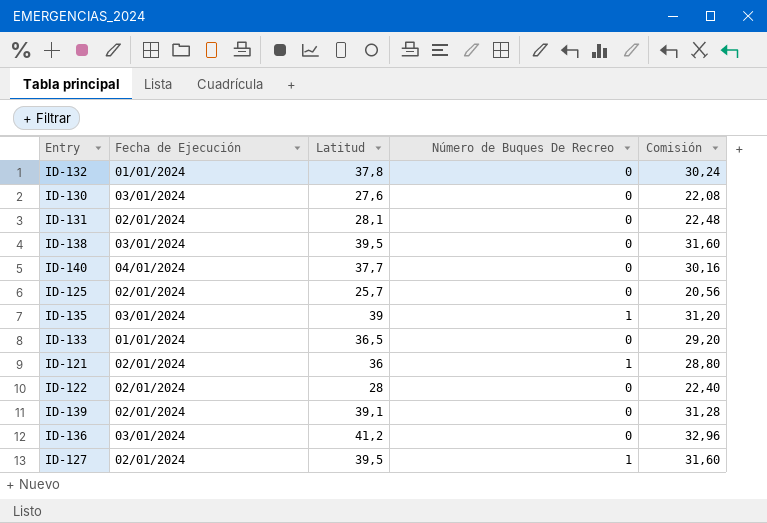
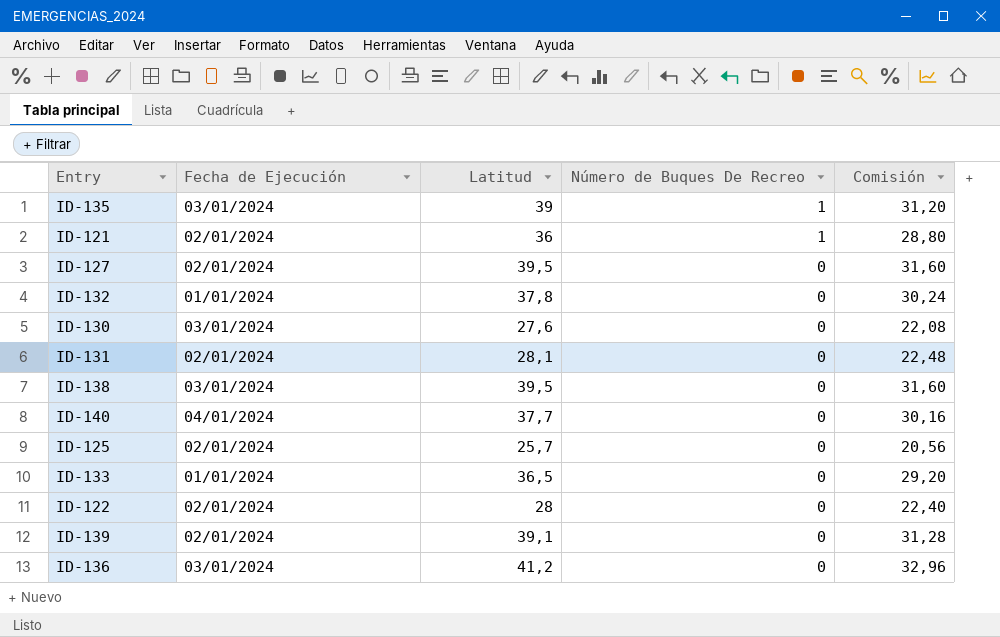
row order: none -> Número de Buques De Recreo descending
ID-127 | Número de Buques De Recreo: 1 -> 0

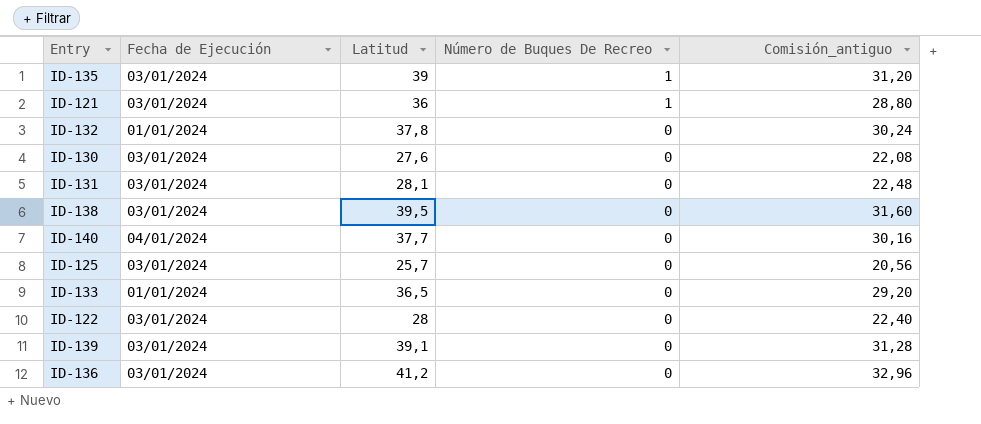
column name: Comisión -> Comisión_antiguo
row ID-127: 02/01/2024 | 39,5 | 0 | 31,60 -> none
ID-121 | Fecha de Ejecución: 02/01/2024 -> 03/01/2024
ID-131 | Fecha de Ejecución: 02/01/2024 -> 03/01/2024
ID-125 | Fecha de Ejecución: 02/01/2024 -> 03/01/2024
ID-122 | Fecha de Ejecución: 02/01/2024 -> 03/01/2024
ID-139 | Fecha de Ejecución: 02/01/2024 -> 03/01/2024

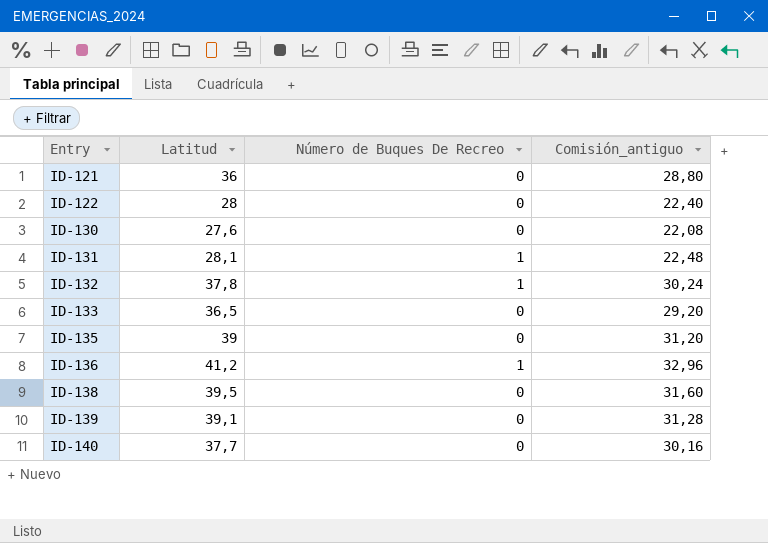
row order: Número de Buques De Recreo descending -> Entry ascending
column Fecha de Ejecución | position: 2 -> none
row ID-125: 03/01/2024 | 25,7 | 0 | 20,56 -> none
ID-121 | Número de Buques De Recreo: 1 -> 0
ID-131 | Número de Buques De Recreo: 0 -> 1
ID-132 | Número de Buques De Recreo: 0 -> 1
ID-135 | Número de Buques De Recreo: 1 -> 0
ID-136 | Número de Buques De Recreo: 0 -> 1

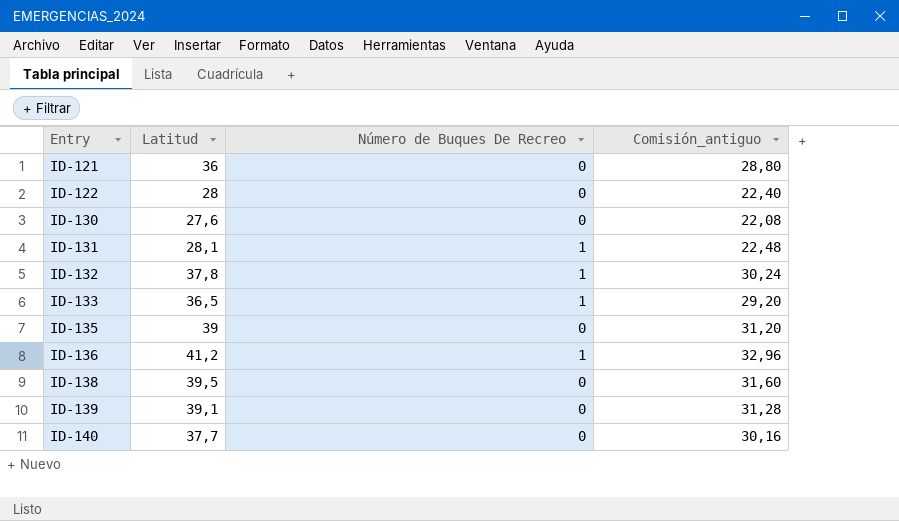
ID-133 | Número de Buques De Recreo: 0 -> 1

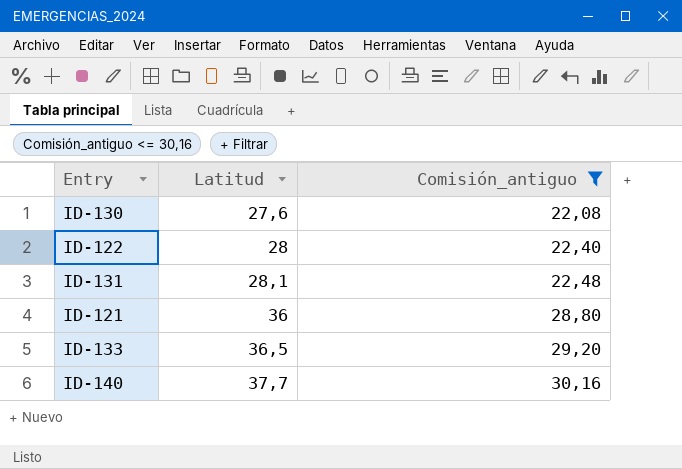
filter: none -> Comisión_antiguo <= 30,16
row order: Entry ascending -> Latitud ascending
column Número de Buques De Recreo | position: 3 -> none

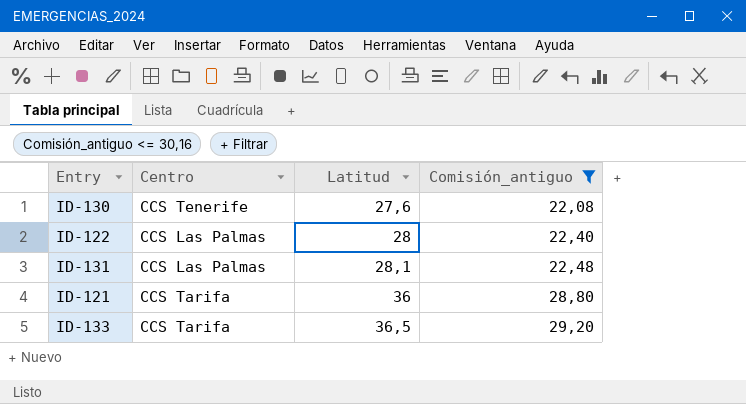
column Centro | position: none -> 2
row ID-140: 37,7 | 30,16 -> none

